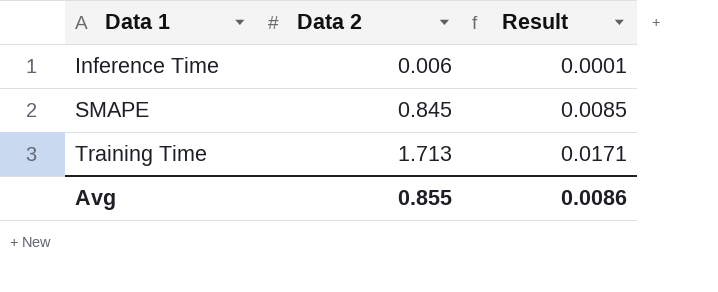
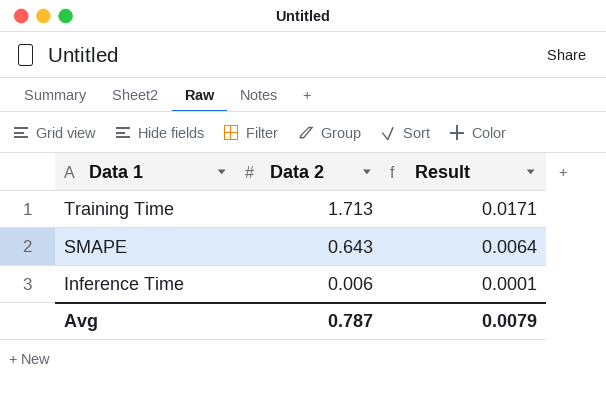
row order: Data 1 ascending -> Data 1 descending
SMAPE | Data 2: 0.845 -> 0.643
SMAPE | Result: 0.0085 -> 0.0064
Avg | Data 2: 0.855 -> 0.787
Avg | Result: 0.0086 -> 0.0079

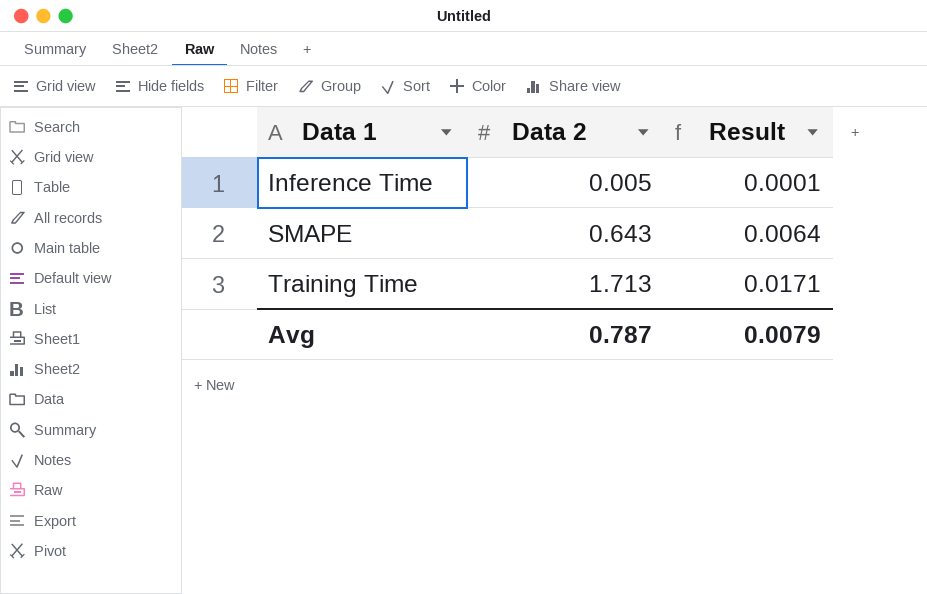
row order: Data 1 descending -> Data 1 ascending
Inference Time | Data 2: 0.006 -> 0.005

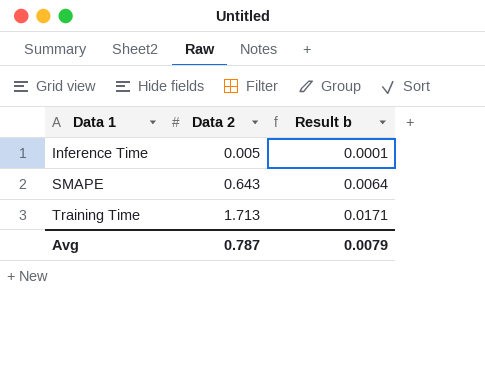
column name: Result -> Result b

